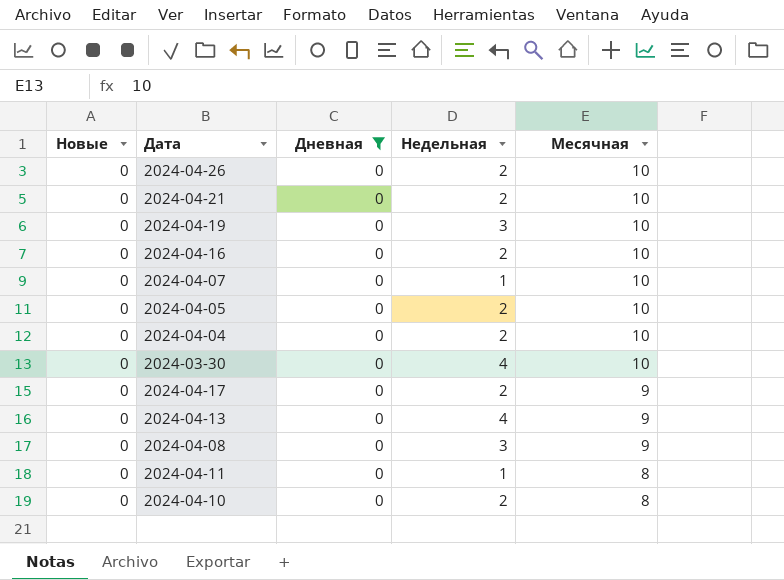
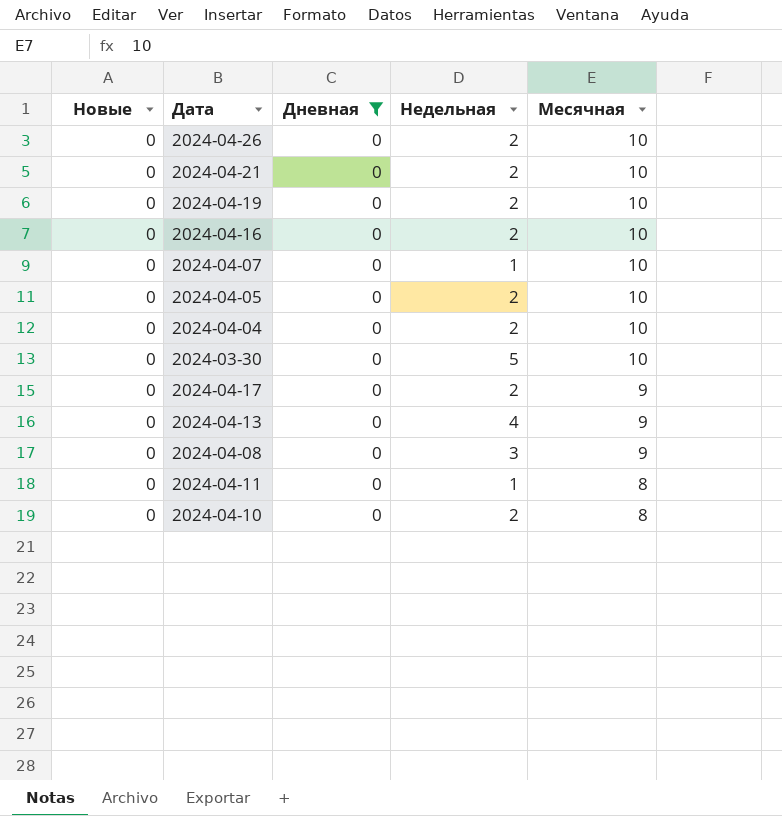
2024-04-19 | Недельная: 3 -> 2
2024-03-30 | Недельная: 4 -> 5

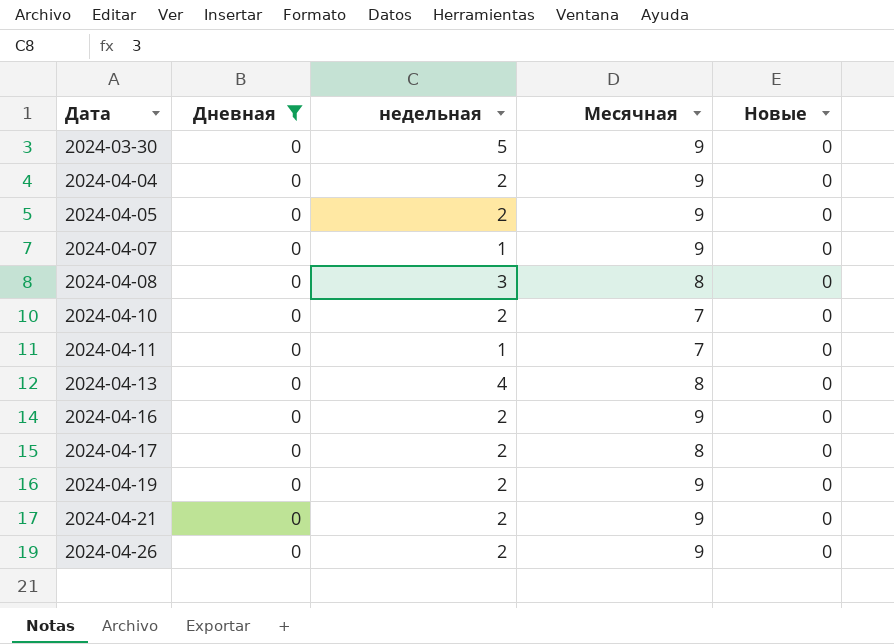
row order: Месячная descending -> Дата ascending
column name: Недельная -> недельная
column Новые | position: 1 -> 5
2024-03-30 | Месячная: 10 -> 9
2024-04-04 | Месячная: 10 -> 9
2024-04-05 | Месячная: 10 -> 9
2024-04-07 | Месячная: 10 -> 9
2024-04-08 | Месячная: 9 -> 8
2024-04-10 | Месячная: 8 -> 7
2024-04-11 | Месячная: 8 -> 7
2024-04-13 | Месячная: 9 -> 8
2024-04-16 | Месячная: 10 -> 9
2024-04-17 | Месячная: 9 -> 8
2024-04-19 | Месячная: 10 -> 9
2024-04-21 | Месячная: 10 -> 9
2024-04-26 | Месячная: 10 -> 9

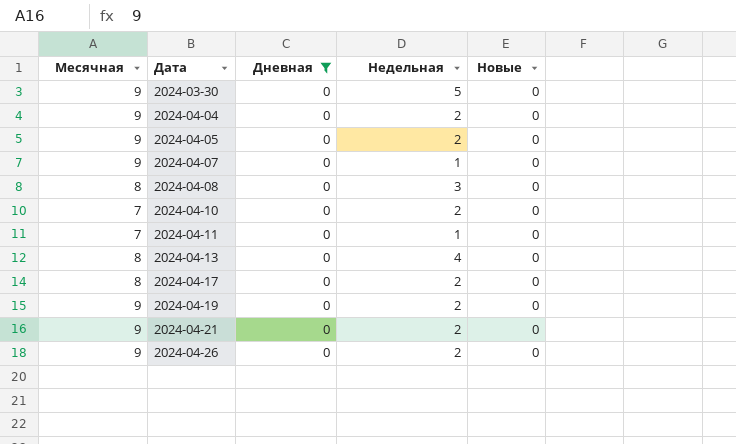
column Месячная | position: 4 -> 1
column name: недельная -> Недельная
row 2024-04-16: 0 | 2 | 9 | 0 -> none

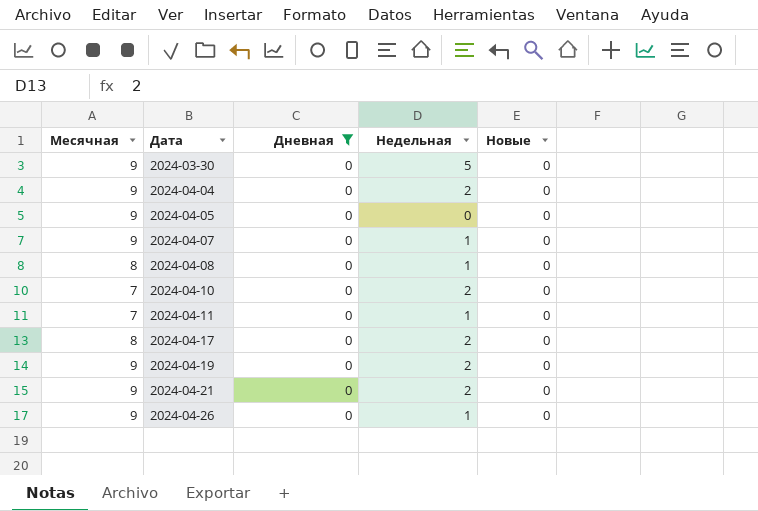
row 2024-04-13: 8 | 0 | 4 | 0 -> none
2024-04-05 | Недельная: 2 -> 0
2024-04-08 | Недельная: 3 -> 1
2024-04-26 | Недельная: 2 -> 1

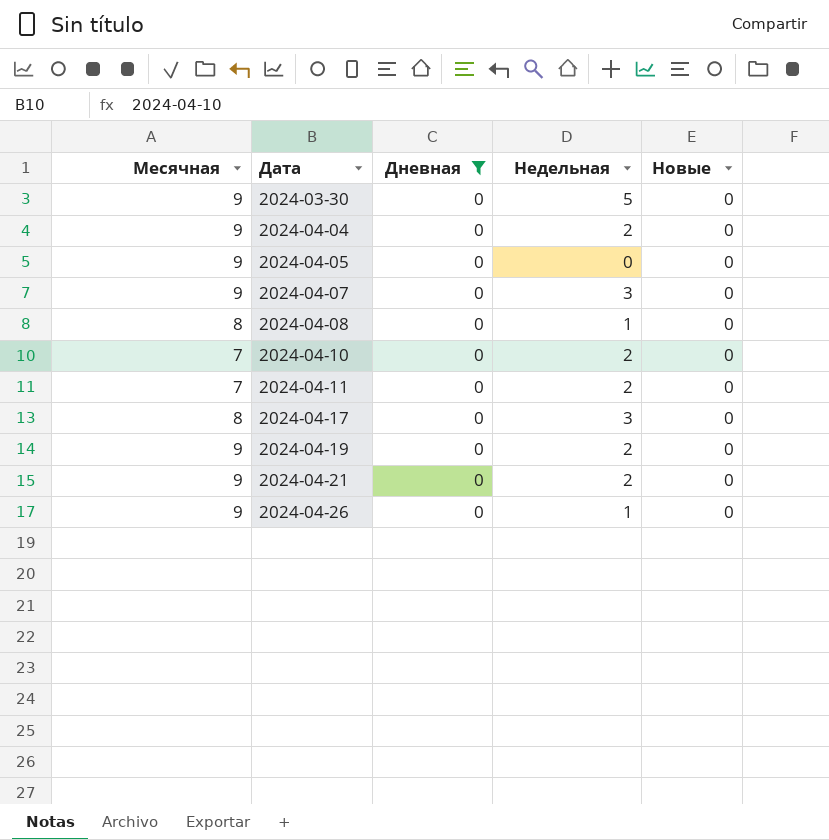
2024-04-07 | Недельная: 1 -> 3
2024-04-11 | Недельная: 1 -> 2
2024-04-17 | Недельная: 2 -> 3

